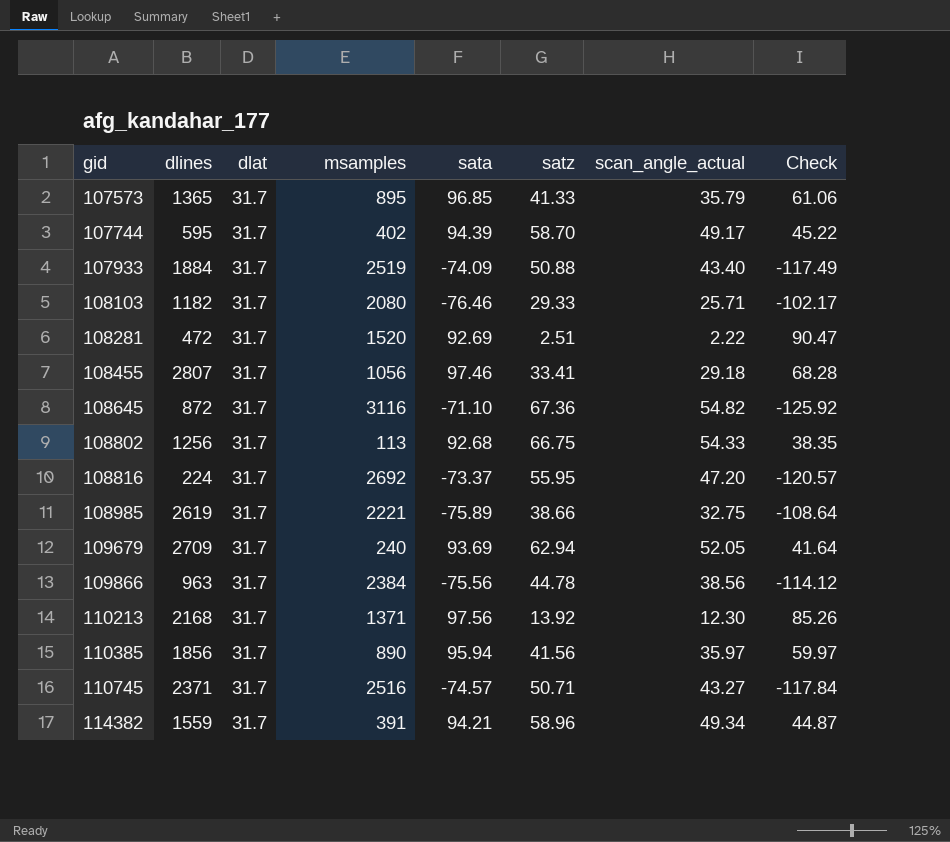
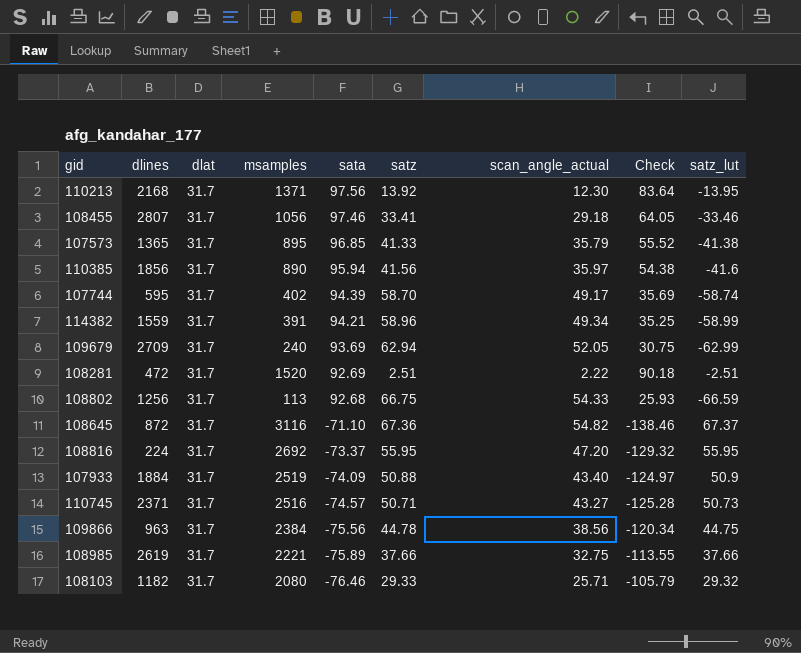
row order: gid ascending -> sata descending
column Check | formula: [sata] - [scan_angle_actual] -> [sata] - [satz]
column satz_lut | position: none -> 9
108985 | satz: 38.66 -> 37.66

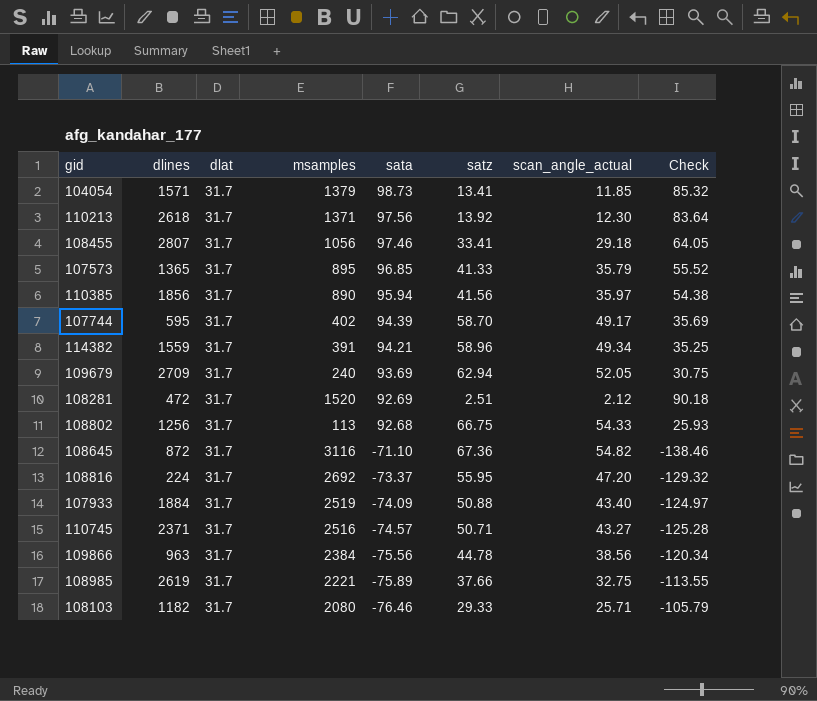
column satz_lut | position: 9 -> none
row 104054: none -> 1571 | 31.7 | 1379 | 98.73 | 13.41 | 11.85 | 85.32
110213 | dlines: 2168 -> 2618
108281 | scan_angle_actual: 2.22 -> 2.12

